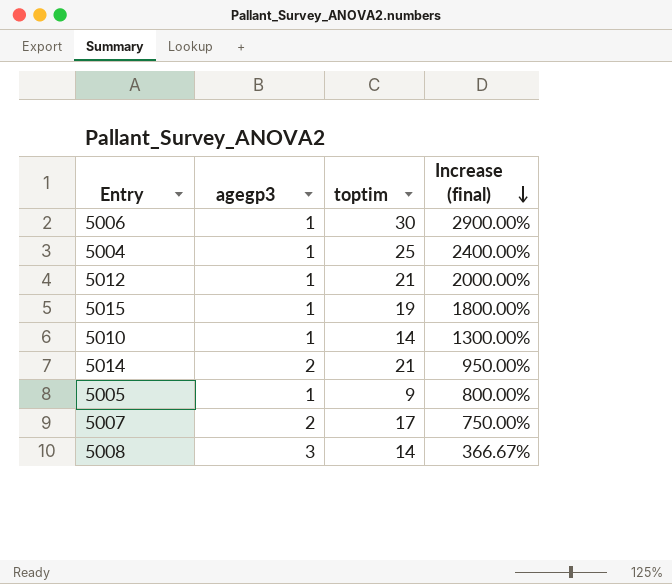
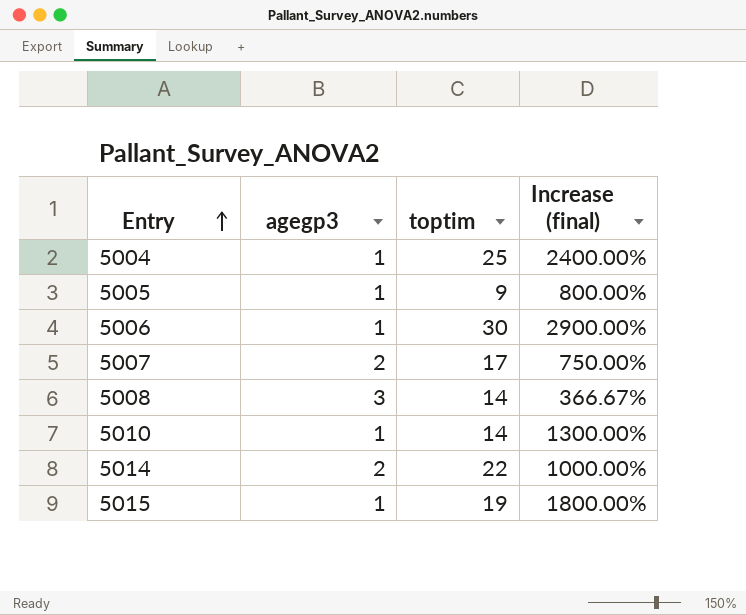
row order: Increase (final) descending -> Entry ascending
row 5012: 1 | 21 | 2000.00% -> none
5014 | toptim: 21 -> 22
5014 | Increase (final): 950.00% -> 1000.00%

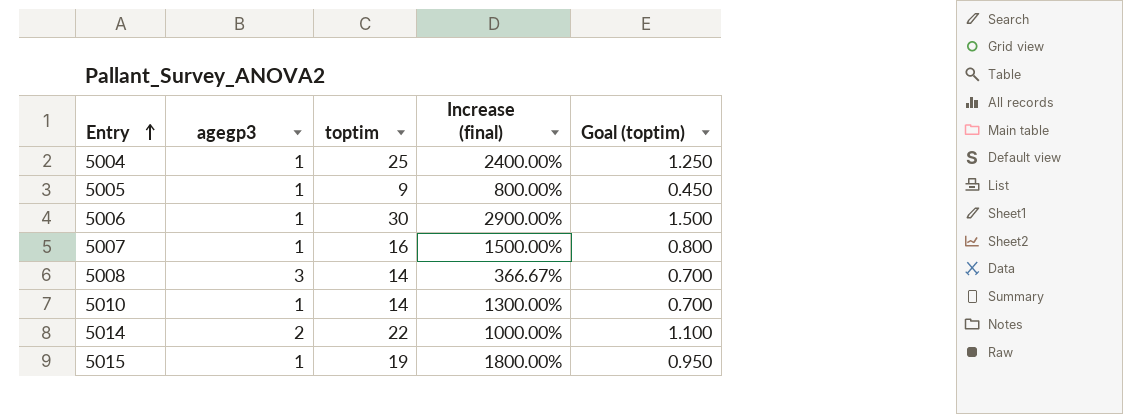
column Goal (toptim) | formula: none -> [toptim] * 0.05
5007 | agegp3: 2 -> 1
5007 | toptim: 17 -> 16
5007 | Increase (final): 750.00% -> 1500.00%

